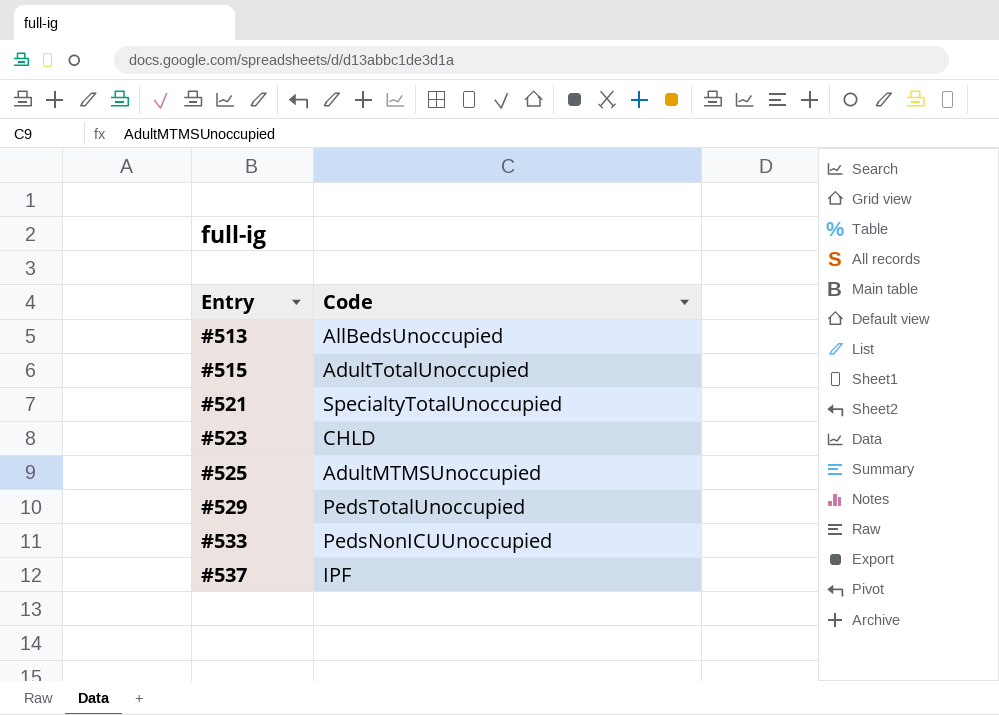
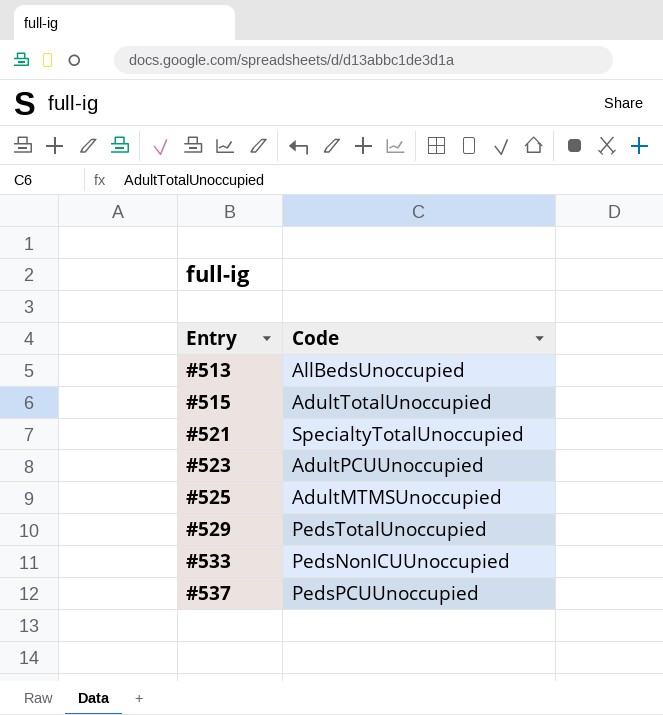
#523 | Code: CHLD -> AdultPCUUnoccupied
#537 | Code: IPF -> PedsPCUUnoccupied

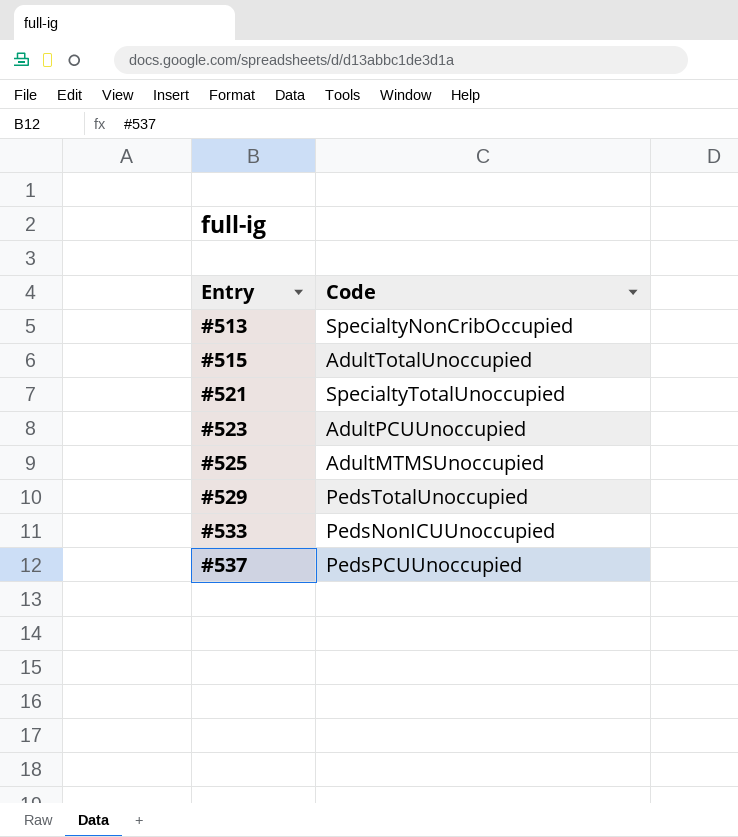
#513 | Code: AllBedsUnoccupied -> SpecialtyNonCribOccupied

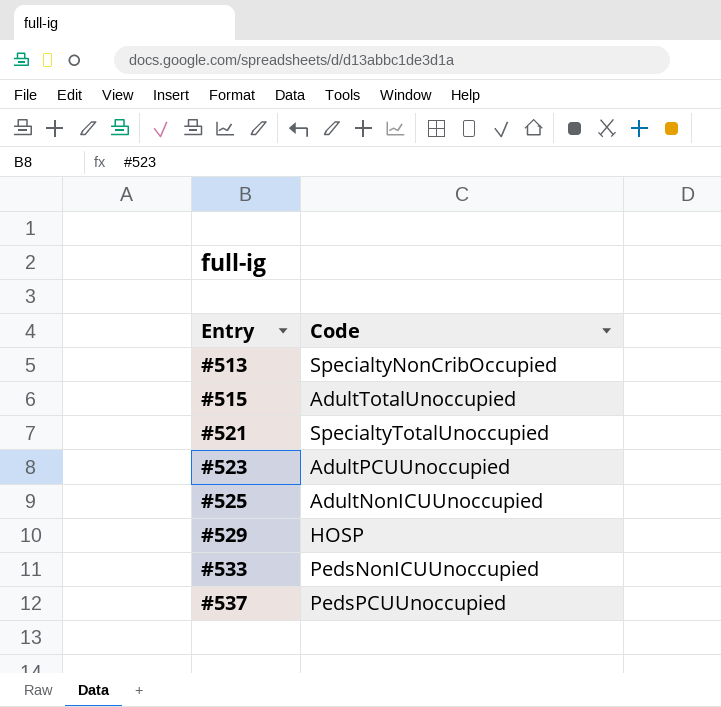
#525 | Code: AdultMTMSUnoccupied -> AdultNonICUUnoccupied
#529 | Code: PedsTotalUnoccupied -> HOSP

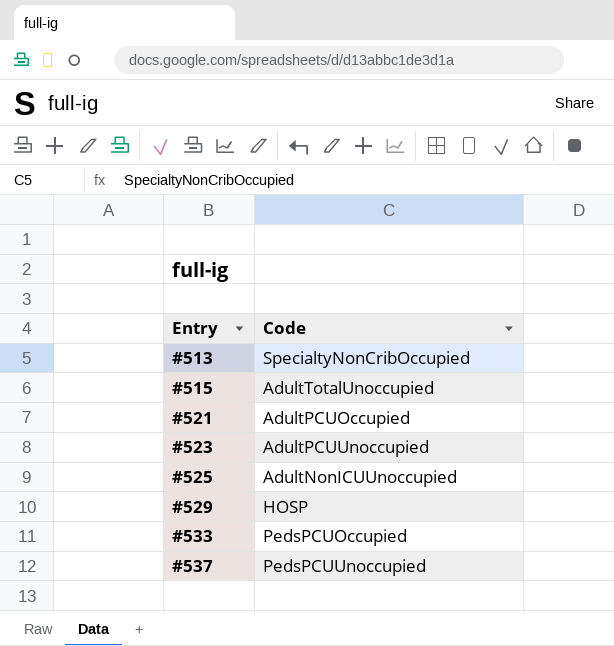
#521 | Code: SpecialtyTotalUnoccupied -> AdultPCUOccupied
#533 | Code: PedsNonICUUnoccupied -> PedsPCUOccupied

